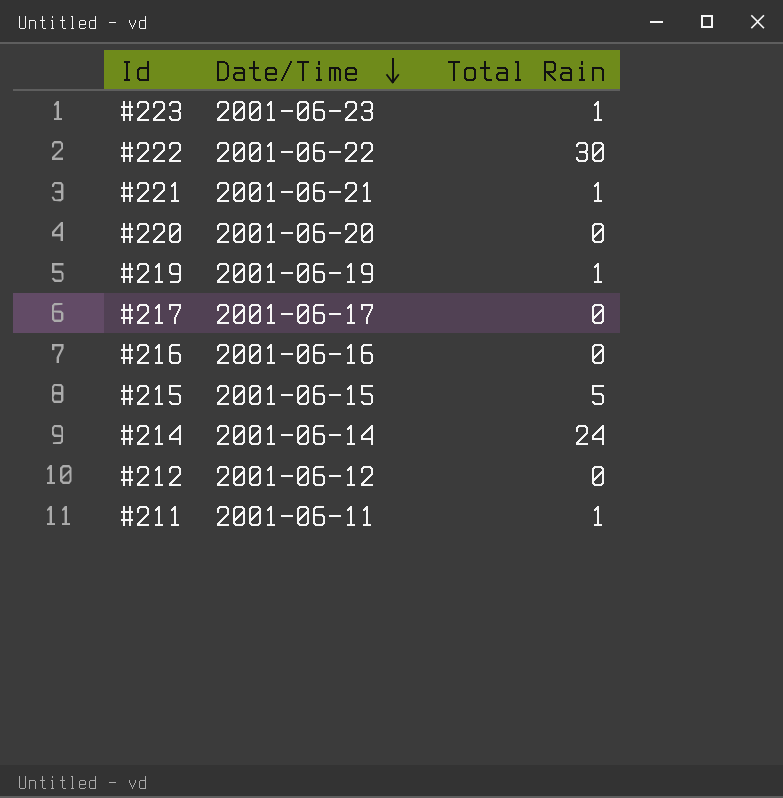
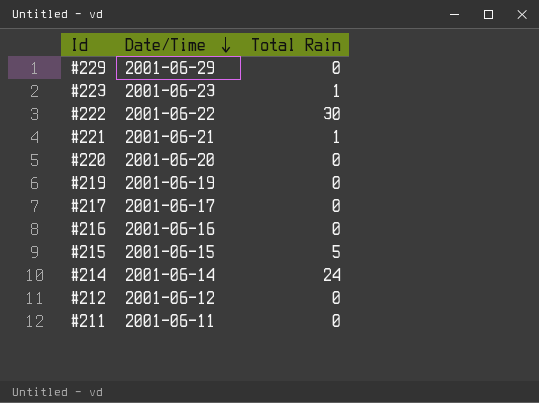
row #229: none -> 2001-06-29 | 0
#219 | Total Rain: 1 -> 0
#211 | Total Rain: 1 -> 0

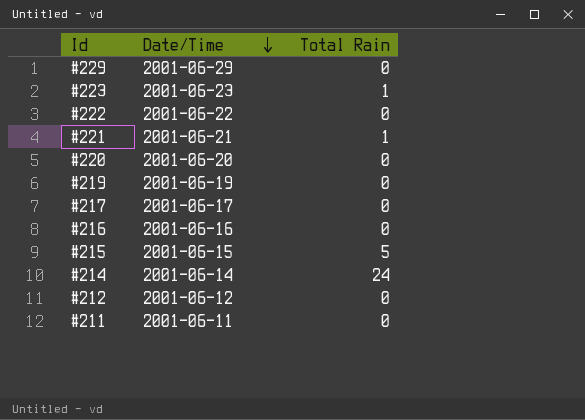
#222 | Total Rain: 30 -> 0

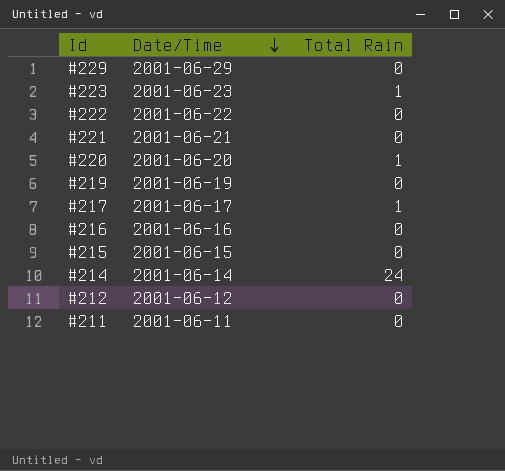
#221 | Total Rain: 1 -> 0
#220 | Total Rain: 0 -> 1
#217 | Total Rain: 0 -> 1
#215 | Total Rain: 5 -> 0

